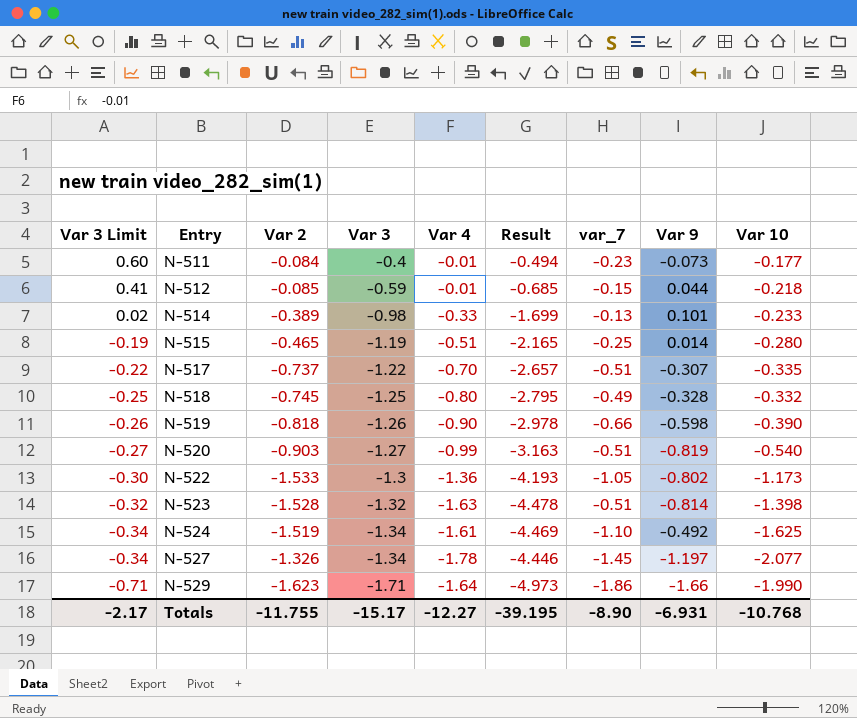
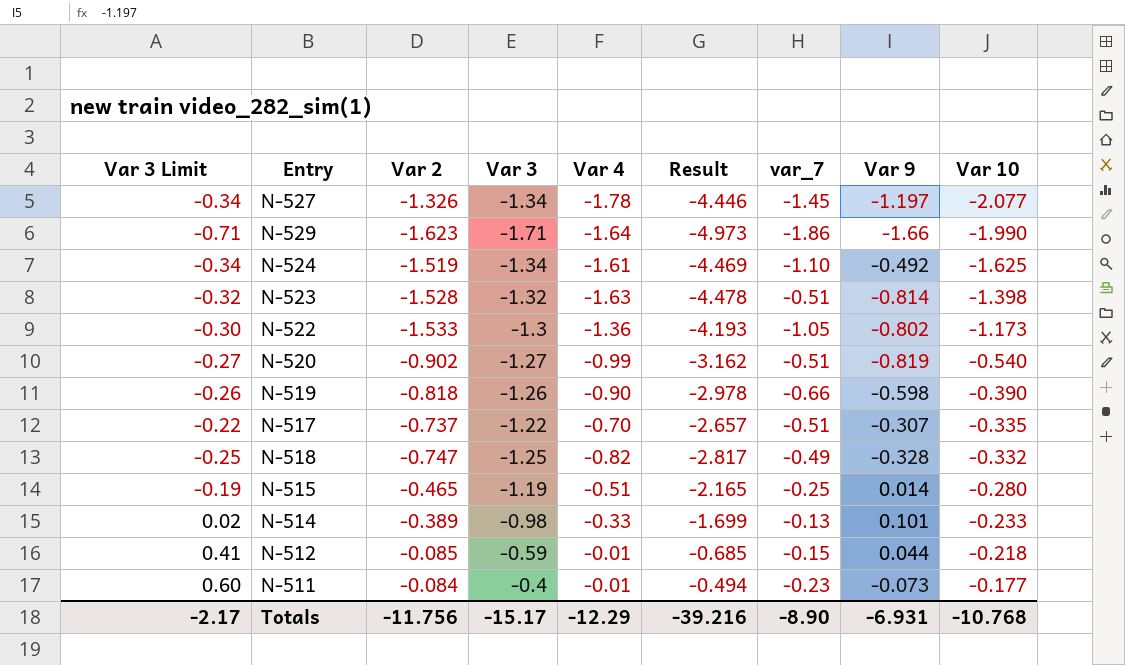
row order: Var 3 Limit descending -> Var 10 ascending
N-520 | Var 2: -0.903 -> -0.902
N-520 | Result: -3.163 -> -3.162
N-518 | Var 2: -0.745 -> -0.747
N-518 | Var 4: -0.80 -> -0.82
N-518 | Result: -2.795 -> -2.817
Totals | Var 2: -11.755 -> -11.756
Totals | Var 4: -12.27 -> -12.29
Totals | Result: -39.195 -> -39.216

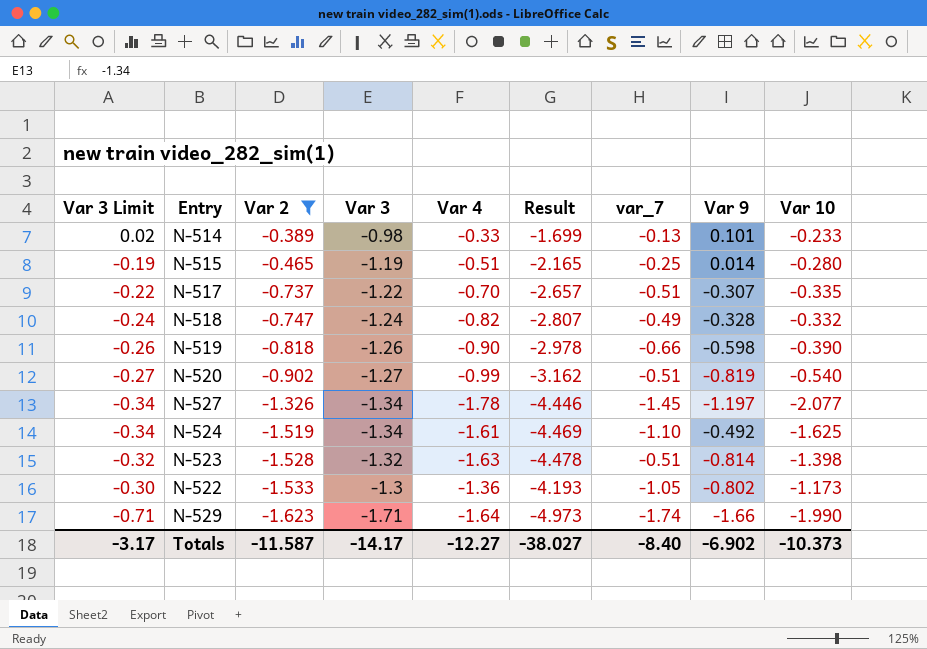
filter: none -> Var 2 <= -0.389
row order: Var 10 ascending -> Var 2 descending
N-518 | Var 3 Limit: -0.25 -> -0.24
N-518 | Var 3: -1.25 -> -1.24
N-518 | Result: -2.817 -> -2.807
N-529 | var_7: -1.86 -> -1.74
Totals | Var 3 Limit: -2.17 -> -3.17
Totals | Var 2: -11.756 -> -11.587
Totals | Var 3: -15.17 -> -14.17
Totals | Var 4: -12.29 -> -12.27
Totals | Result: -39.216 -> -38.027
Totals | var_7: -8.90 -> -8.40
Totals | Var 9: -6.931 -> -6.902
Totals | Var 10: -10.768 -> -10.373

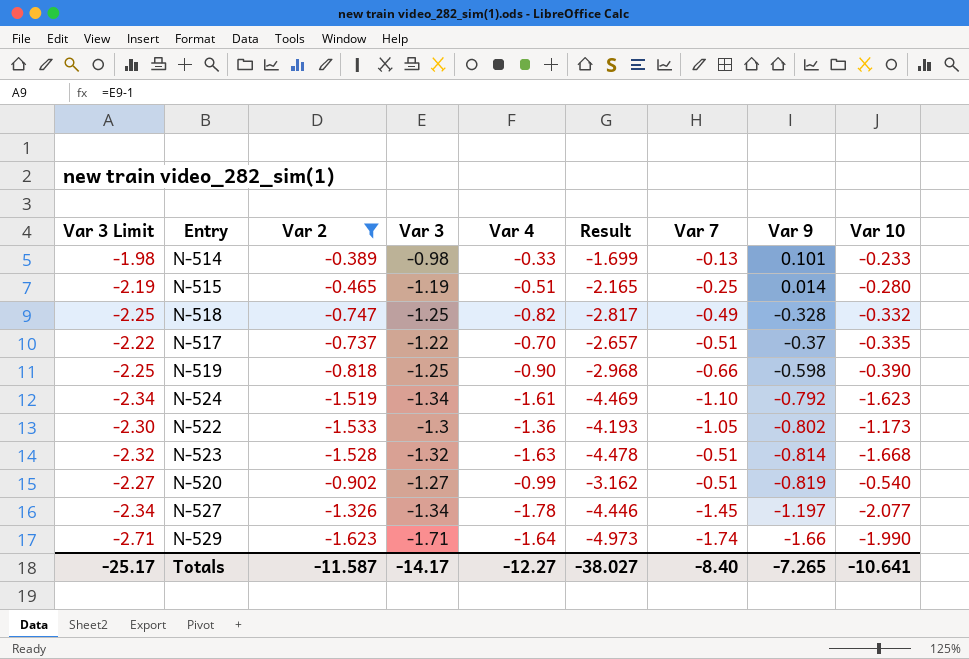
row order: Var 2 descending -> Var 9 descending
column Var 3 Limit | formula: [Var 3] + 1 -> [Var 3] - 1
column name: var_7 -> Var 7
N-518 | Var 3: -1.24 -> -1.25
N-518 | Result: -2.807 -> -2.817
N-517 | Var 9: -0.307 -> -0.37
N-519 | Var 3: -1.26 -> -1.25
N-519 | Result: -2.978 -> -2.968
N-524 | Var 9: -0.492 -> -0.792
N-524 | Var 10: -1.625 -> -1.623
N-523 | Var 10: -1.398 -> -1.668
Totals | Var 3 Limit: -3.17 -> -25.17
Totals | Var 9: -6.902 -> -7.265
Totals | Var 10: -10.373 -> -10.641

